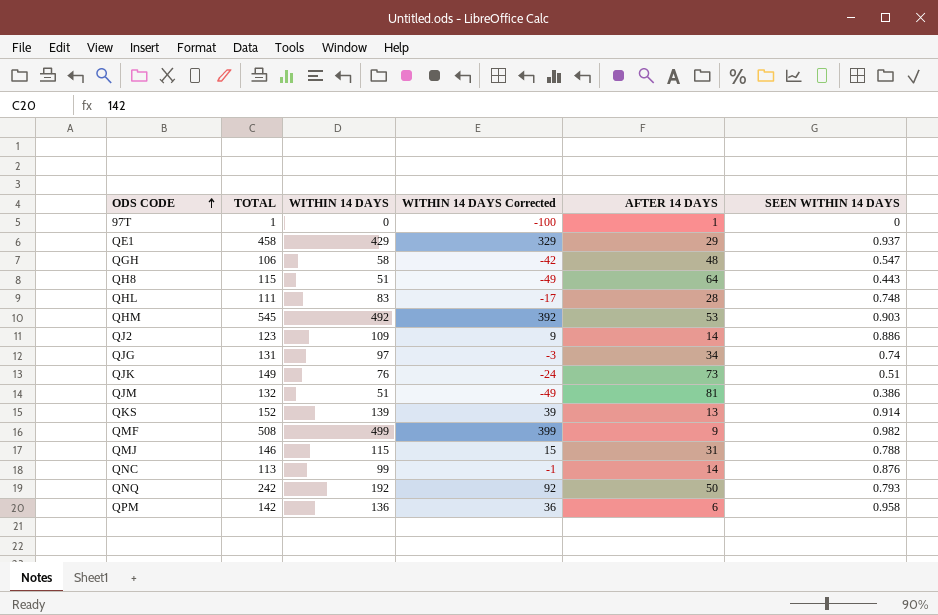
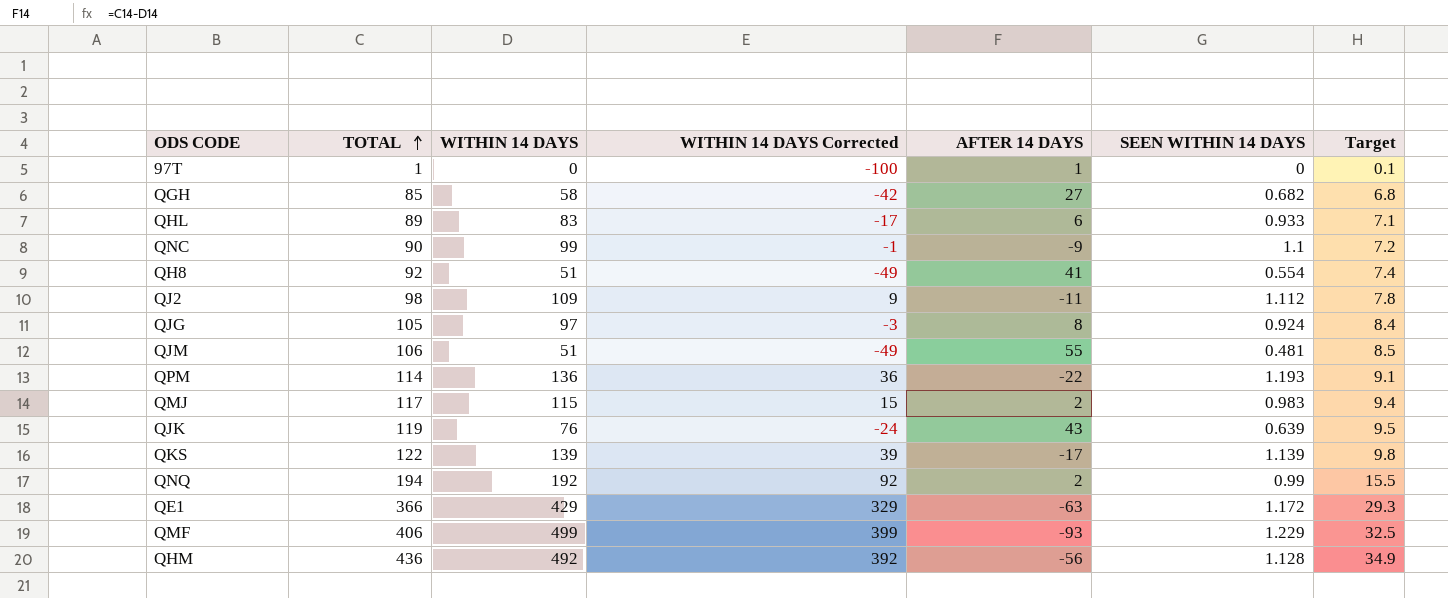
row order: ODS CODE ascending -> TOTAL ascending
column Target | formula: none -> [TOTAL] * 0.08
QGH | TOTAL: 106 -> 85
QGH | AFTER 14 DAYS: 48 -> 27
QGH | SEEN WITHIN 14 DAYS: 0.547 -> 0.682
QHL | TOTAL: 111 -> 89
QHL | AFTER 14 DAYS: 28 -> 6
QHL | SEEN WITHIN 14 DAYS: 0.748 -> 0.933
QNC | TOTAL: 113 -> 90
QNC | AFTER 14 DAYS: 14 -> -9
QNC | SEEN WITHIN 14 DAYS: 0.876 -> 1.1
QH8 | TOTAL: 115 -> 92
QH8 | AFTER 14 DAYS: 64 -> 41
QH8 | SEEN WITHIN 14 DAYS: 0.443 -> 0.554
QJ2 | TOTAL: 123 -> 98
QJ2 | AFTER 14 DAYS: 14 -> -11
QJ2 | SEEN WITHIN 14 DAYS: 0.886 -> 1.112
QJG | TOTAL: 131 -> 105
QJG | AFTER 14 DAYS: 34 -> 8
QJG | SEEN WITHIN 14 DAYS: 0.74 -> 0.924
QJM | TOTAL: 132 -> 106
QJM | AFTER 14 DAYS: 81 -> 55
QJM | SEEN WITHIN 14 DAYS: 0.386 -> 0.481
QPM | TOTAL: 142 -> 114
QPM | AFTER 14 DAYS: 6 -> -22
QPM | SEEN WITHIN 14 DAYS: 0.958 -> 1.193
QMJ | TOTAL: 146 -> 117
QMJ | AFTER 14 DAYS: 31 -> 2
QMJ | SEEN WITHIN 14 DAYS: 0.788 -> 0.983
QJK | TOTAL: 149 -> 119
QJK | AFTER 14 DAYS: 73 -> 43
QJK | SEEN WITHIN 14 DAYS: 0.51 -> 0.639
QKS | TOTAL: 152 -> 122
QKS | AFTER 14 DAYS: 13 -> -17
QKS | SEEN WITHIN 14 DAYS: 0.914 -> 1.139
QNQ | TOTAL: 242 -> 194
QNQ | AFTER 14 DAYS: 50 -> 2
QNQ | SEEN WITHIN 14 DAYS: 0.793 -> 0.99
QE1 | TOTAL: 458 -> 366
QE1 | AFTER 14 DAYS: 29 -> -63
QE1 | SEEN WITHIN 14 DAYS: 0.937 -> 1.172
QMF | TOTAL: 508 -> 406
QMF | AFTER 14 DAYS: 9 -> -93
QMF | SEEN WITHIN 14 DAYS: 0.982 -> 1.229
QHM | TOTAL: 545 -> 436
QHM | AFTER 14 DAYS: 53 -> -56
QHM | SEEN WITHIN 14 DAYS: 0.903 -> 1.128

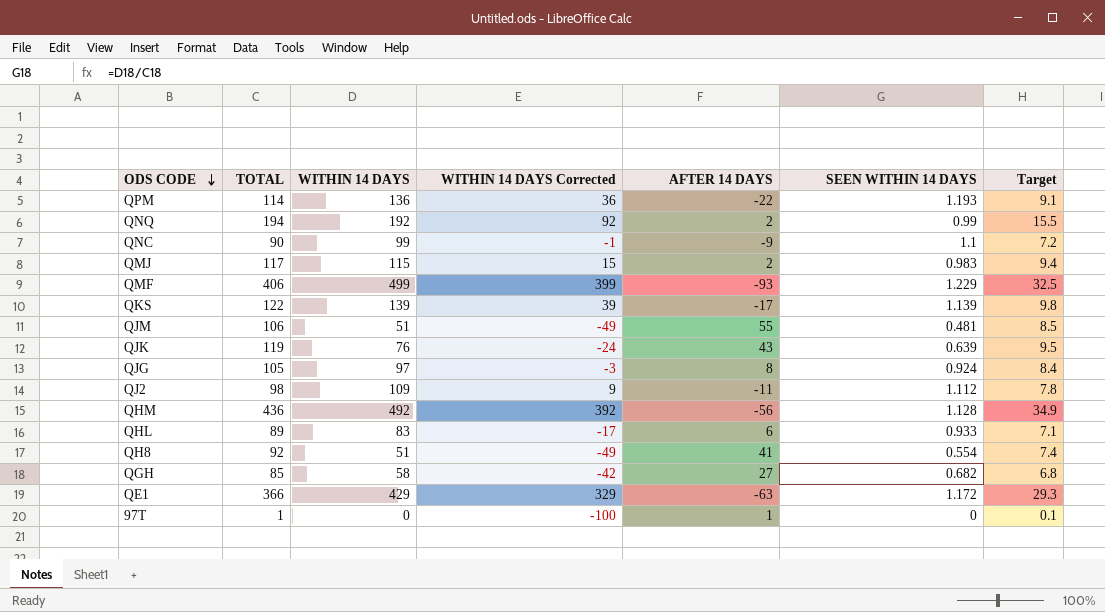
row order: TOTAL ascending -> ODS CODE descending

